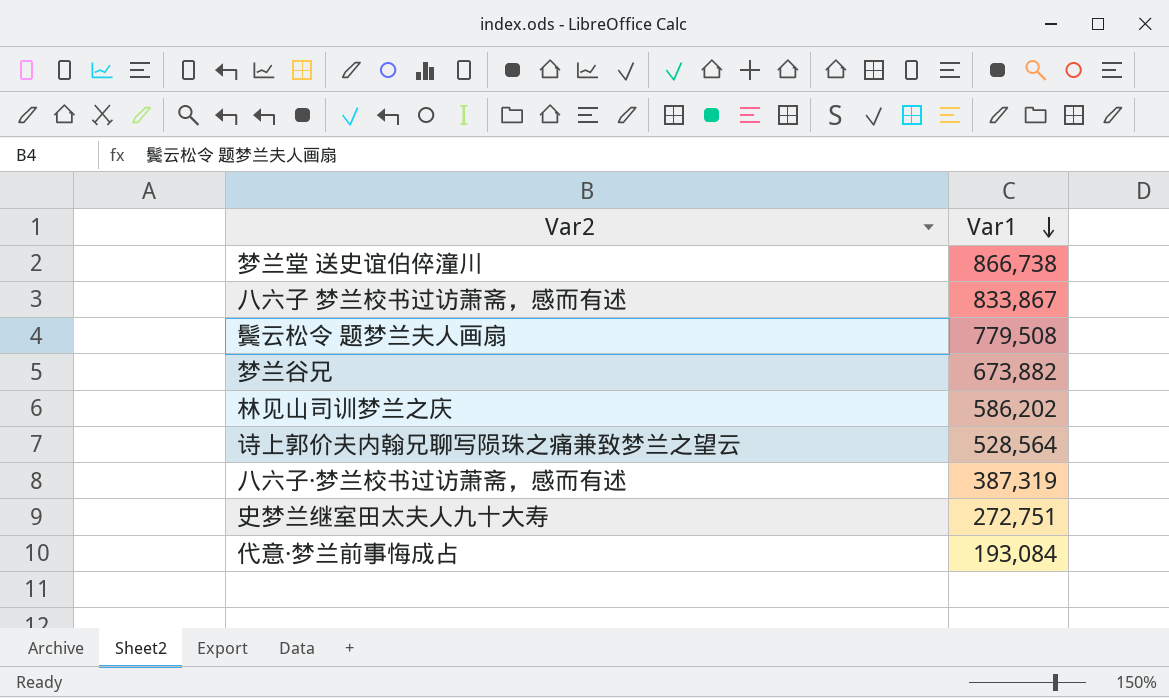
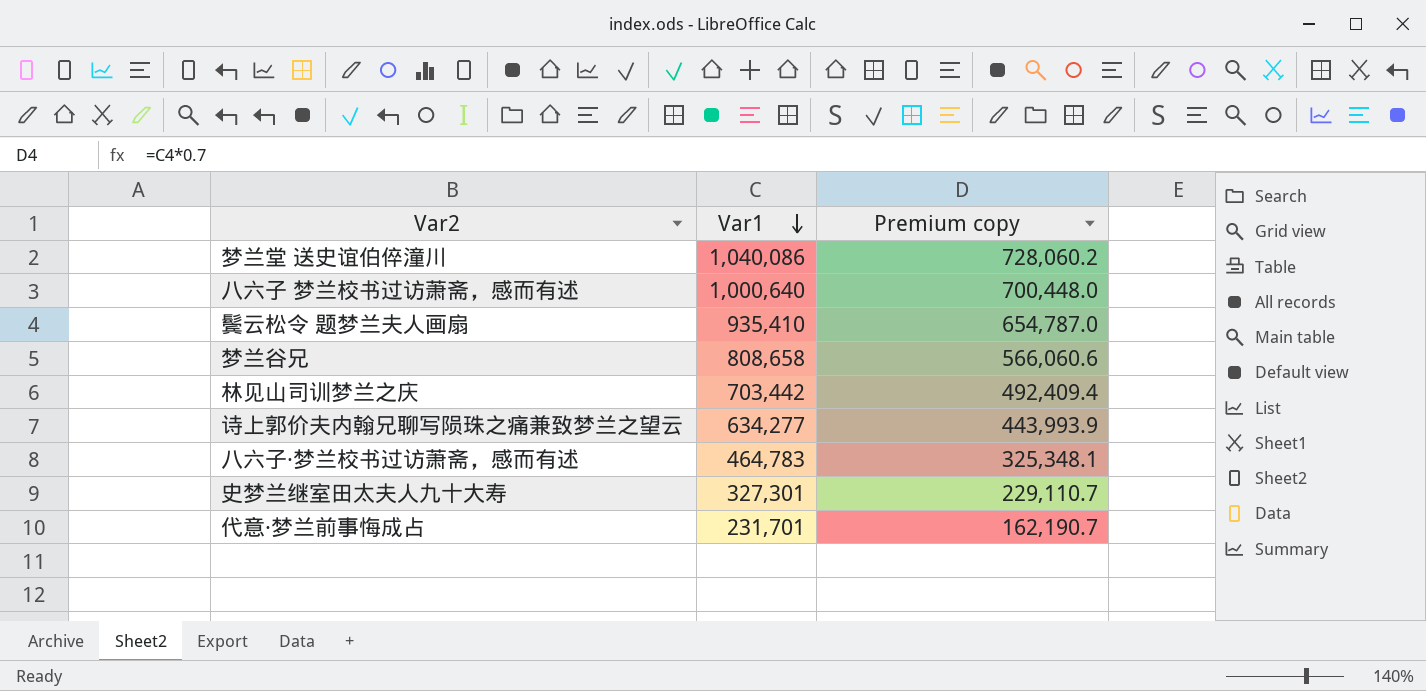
column Premium copy | formula: none -> [Var1] * 0.7
梦兰堂 送史谊伯倅潼川 | Var1: 866,738 -> 1,040,086
八六子 梦兰校书过访萧斋，感而有述 | Var1: 833,867 -> 1,000,640
鬓云松令 题梦兰夫人画扇 | Var1: 779,508 -> 935,410
梦兰谷兄 | Var1: 673,882 -> 808,658
林见山司训梦兰之庆 | Var1: 586,202 -> 703,442
诗上郭价夫内翰兄聊写陨珠之痛兼致梦兰之望云 | Var1: 528,564 -> 634,277
八六子·梦兰校书过访萧斋，感而有述 | Var1: 387,319 -> 464,783
史梦兰继室田太夫人九十大寿 | Var1: 272,751 -> 327,301
代意·梦兰前事悔成占 | Var1: 193,084 -> 231,701

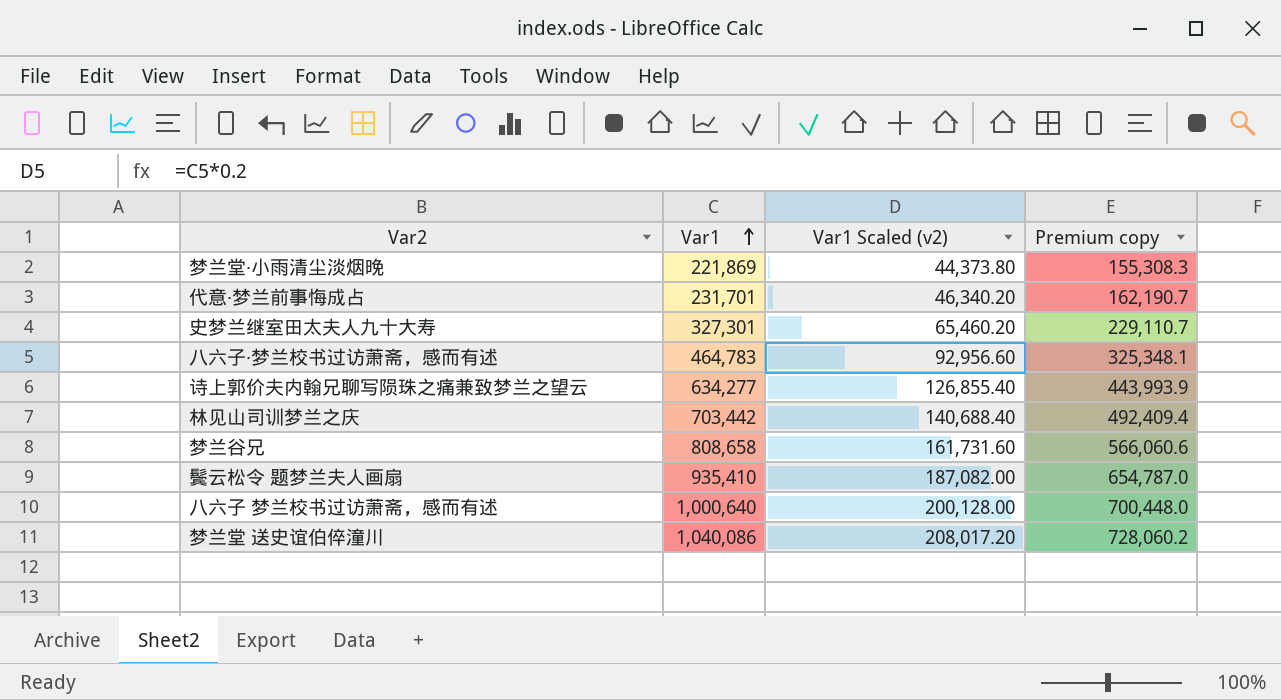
row order: Var1 descending -> Var1 ascending
column Var1 Scaled (v2) | formula: none -> [Var1] * 0.2
row 梦兰堂·小雨清尘淡烟晚: none -> 221,869 | 44,373.80 | 155,308.3

